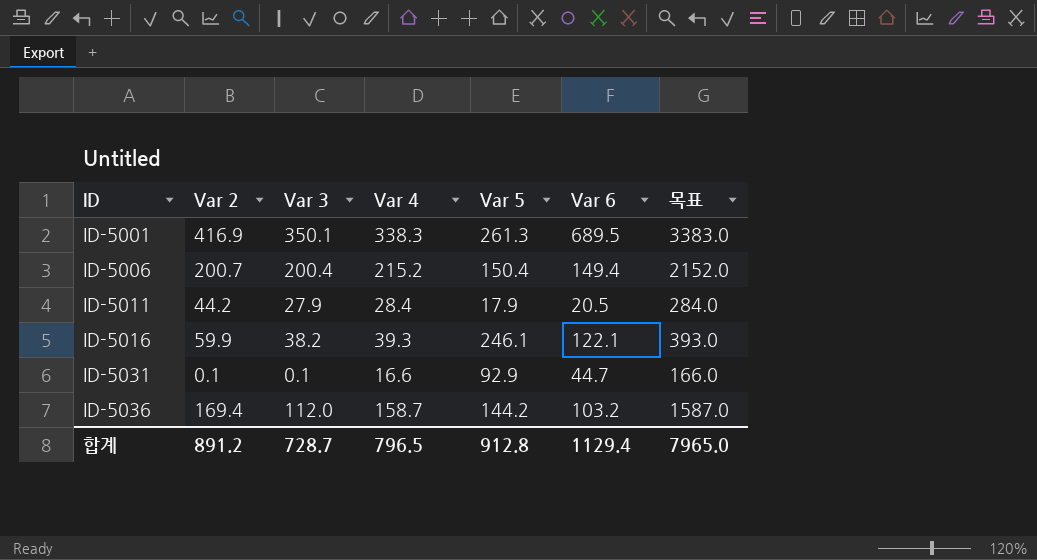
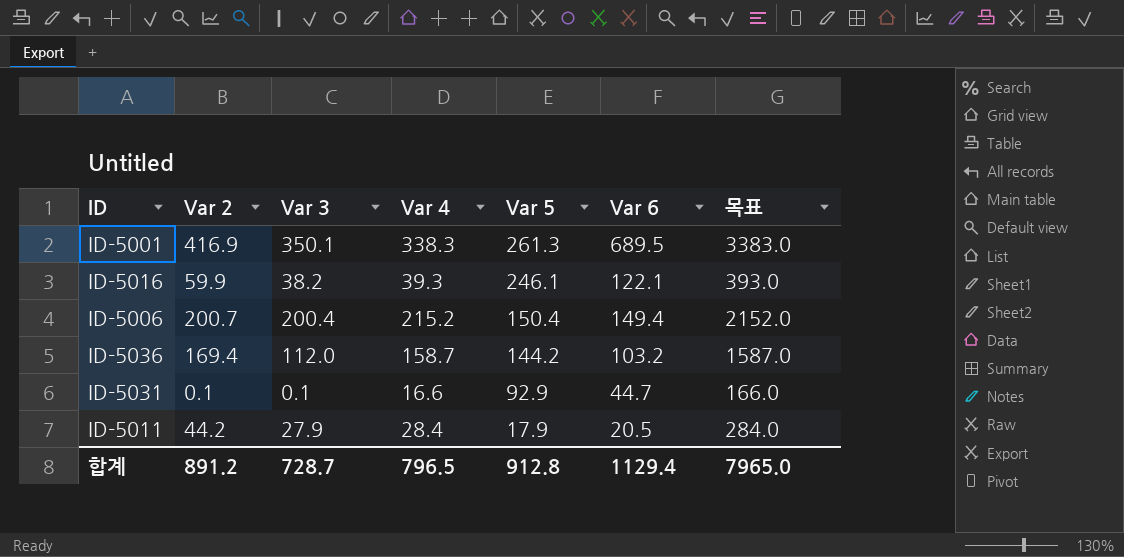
row order: ID ascending -> Var 5 descending

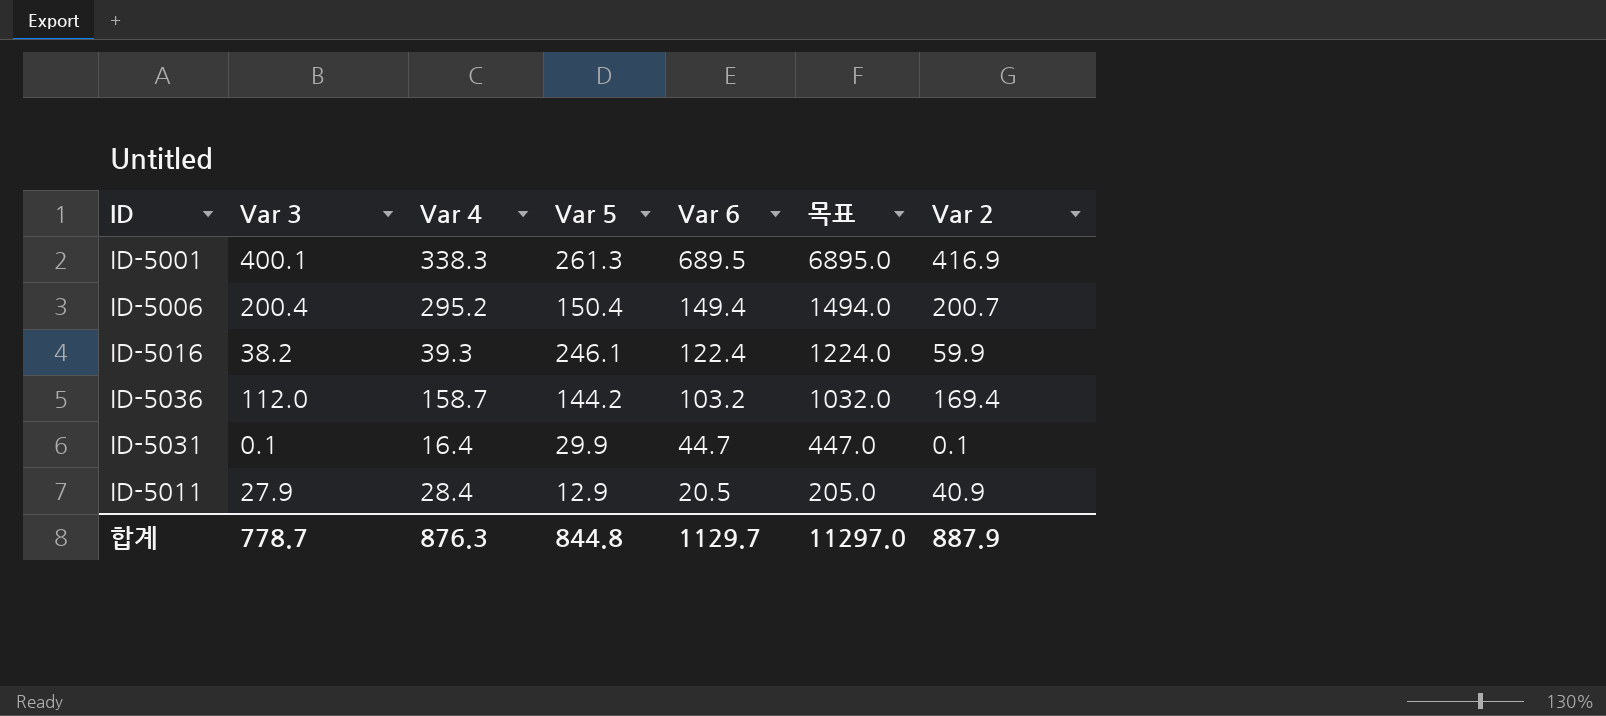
row order: Var 5 descending -> Var 6 descending
column 목표 | formula: [Var 4] * 10 -> [Var 6] * 10
column Var 2 | position: 2 -> 7
ID-5001 | Var 3: 350.1 -> 400.1
ID-5006 | Var 4: 215.2 -> 295.2
ID-5016 | Var 6: 122.1 -> 122.4
ID-5031 | Var 4: 16.6 -> 16.4
ID-5031 | Var 5: 92.9 -> 29.9
ID-5011 | Var 5: 17.9 -> 12.9
ID-5011 | Var 2: 44.2 -> 40.9
합계 | Var 3: 728.7 -> 778.7
합계 | Var 4: 796.5 -> 876.3
합계 | Var 5: 912.8 -> 844.8
합계 | Var 6: 1129.4 -> 1129.7
합계 | 목표: 7965.0 -> 11297.0
합계 | Var 2: 891.2 -> 887.9

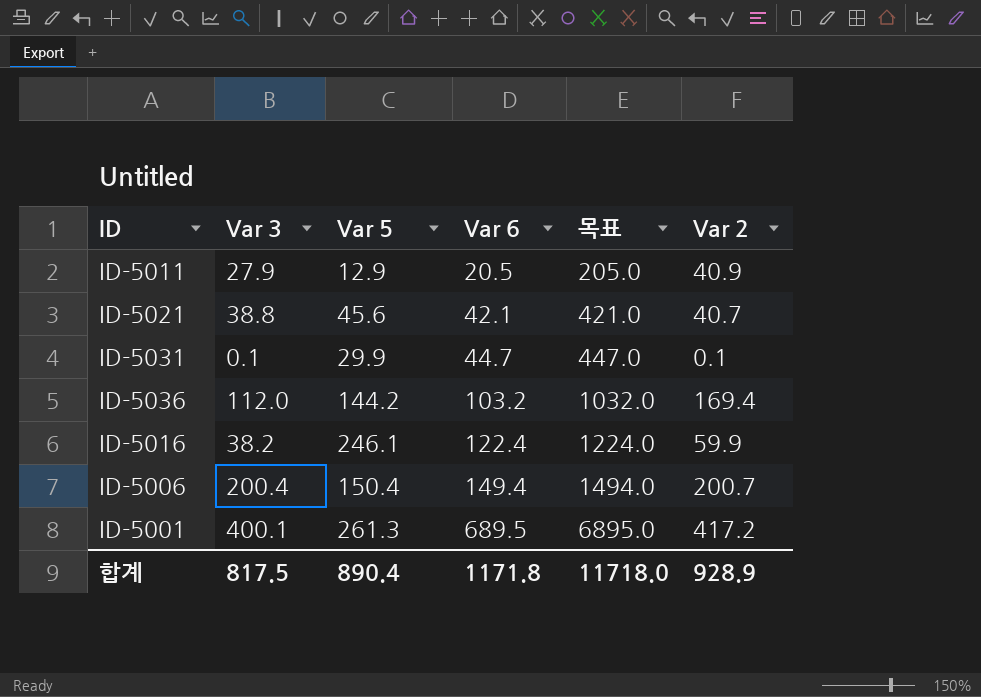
row order: Var 6 descending -> Var 6 ascending
column Var 4 | position: 3 -> none
row ID-5021: none -> 38.8 | 45.6 | 42.1 | 421.0 | 40.7
ID-5001 | Var 2: 416.9 -> 417.2
합계 | Var 3: 778.7 -> 817.5
합계 | Var 5: 844.8 -> 890.4
합계 | Var 6: 1129.7 -> 1171.8
합계 | 목표: 11297.0 -> 11718.0
합계 | Var 2: 887.9 -> 928.9

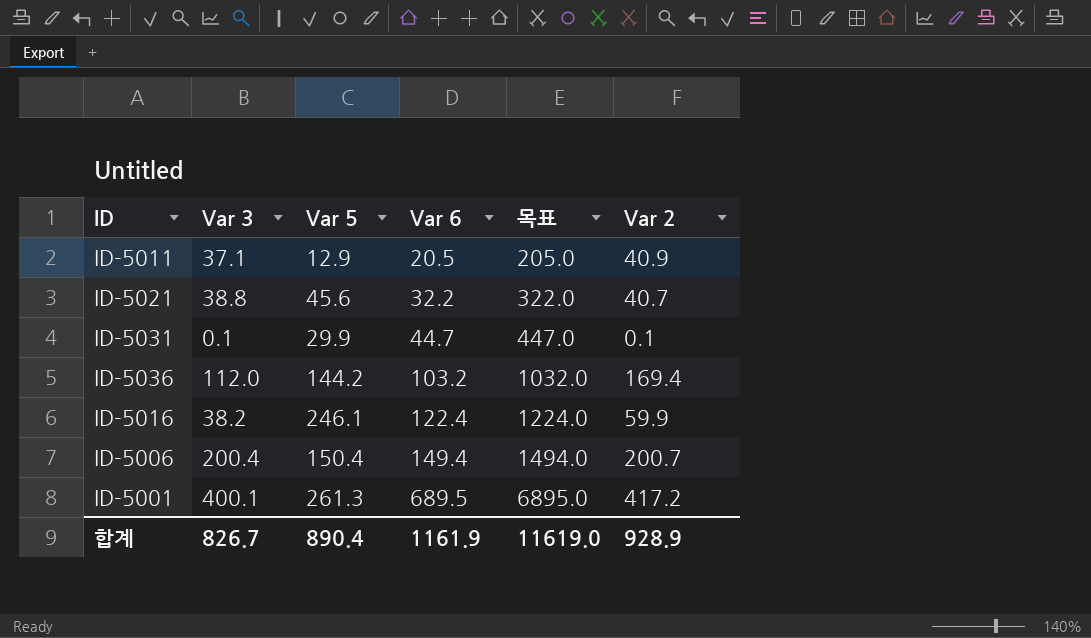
ID-5011 | Var 3: 27.9 -> 37.1
ID-5021 | Var 6: 42.1 -> 32.2
ID-5021 | 목표: 421.0 -> 322.0
합계 | Var 3: 817.5 -> 826.7
합계 | Var 6: 1171.8 -> 1161.9
합계 | 목표: 11718.0 -> 11619.0

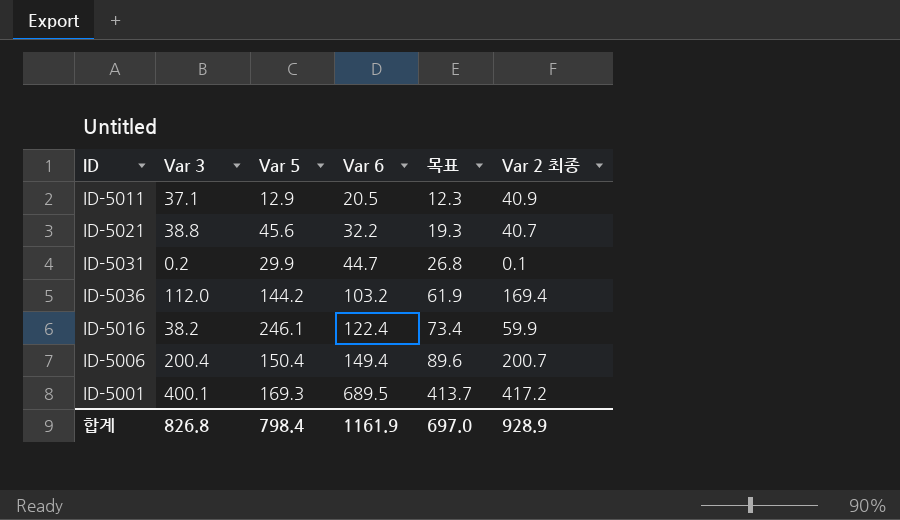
column 목표 | formula: [Var 6] * 10 -> [Var 6] * 0.6
column name: Var 2 -> Var 2 최종
ID-5031 | Var 3: 0.1 -> 0.2
ID-5001 | Var 5: 261.3 -> 169.3
합계 | Var 3: 826.7 -> 826.8
합계 | Var 5: 890.4 -> 798.4
합계 | 목표: 11619.0 -> 697.0

